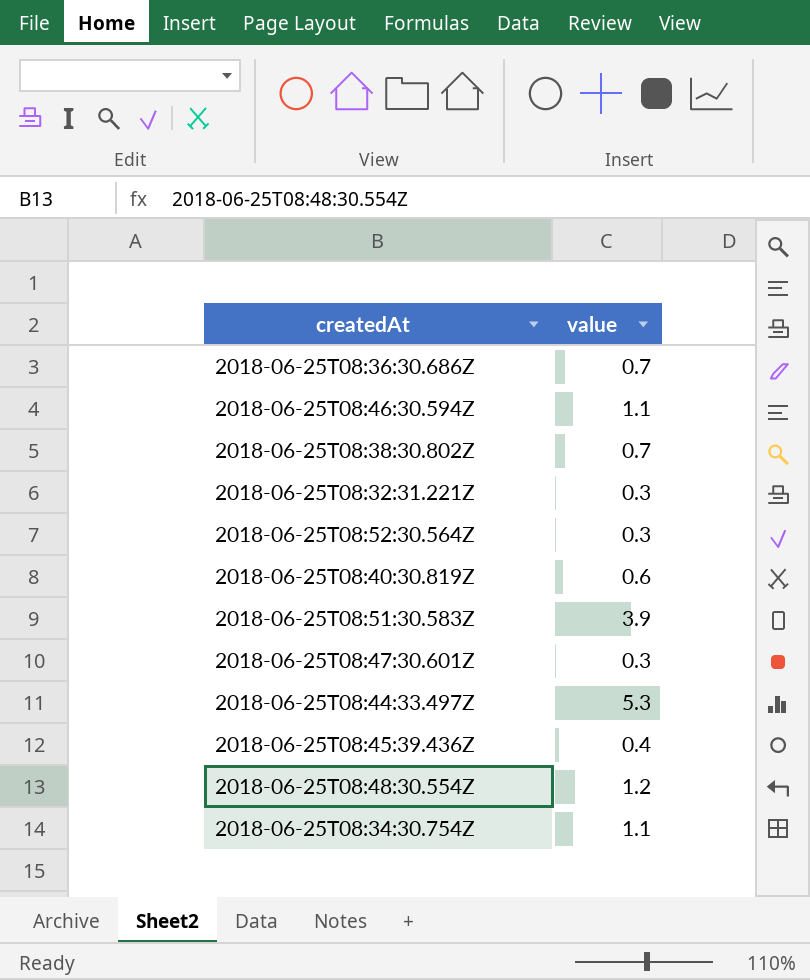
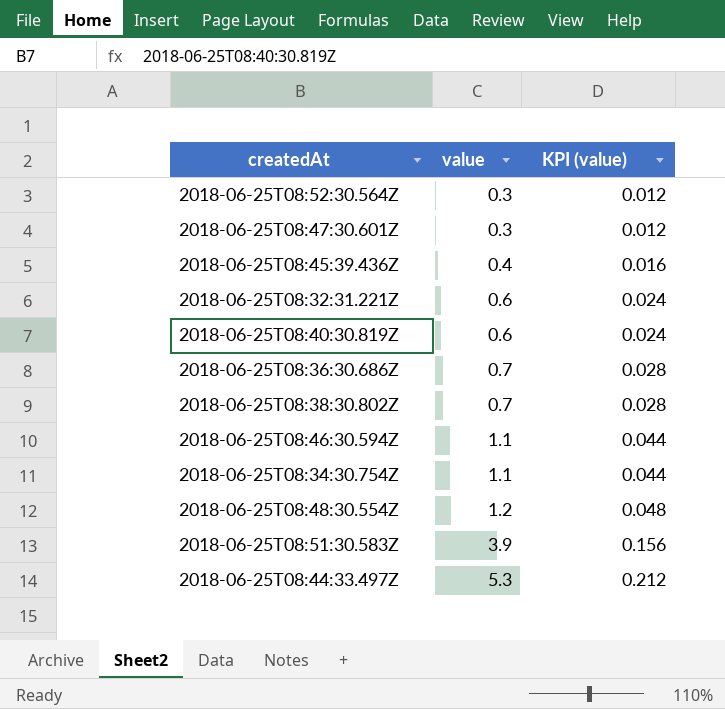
row order: none -> value ascending
column KPI (value) | formula: none -> [value] * 0.04
2018-06-25T08:32:31.221Z | value: 0.3 -> 0.6

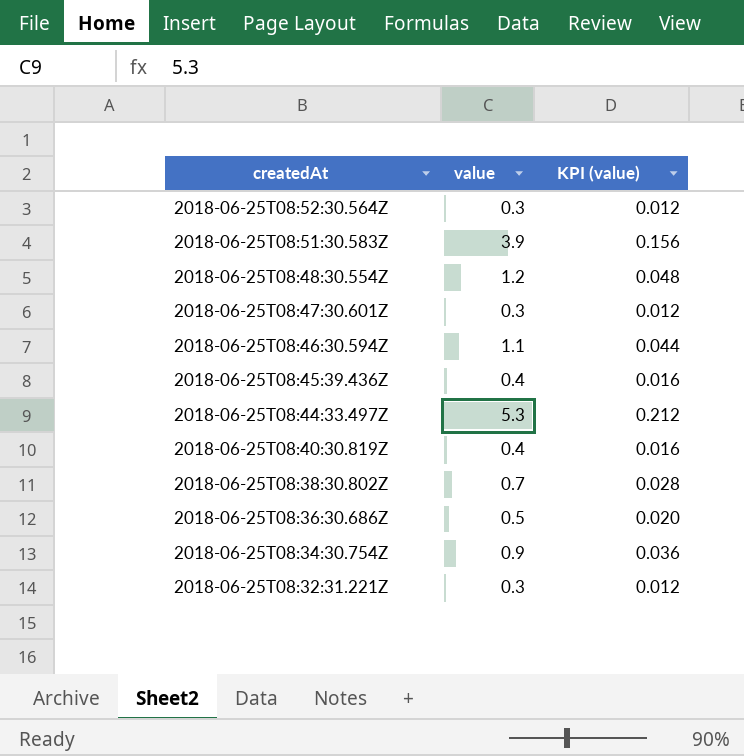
row order: value ascending -> createdAt descending
2018-06-25T08:40:30.819Z | value: 0.6 -> 0.4
2018-06-25T08:40:30.819Z | KPI (value): 0.024 -> 0.016
2018-06-25T08:36:30.686Z | value: 0.7 -> 0.5
2018-06-25T08:36:30.686Z | KPI (value): 0.028 -> 0.020
2018-06-25T08:34:30.754Z | value: 1.1 -> 0.9
2018-06-25T08:34:30.754Z | KPI (value): 0.044 -> 0.036
2018-06-25T08:32:31.221Z | value: 0.6 -> 0.3
2018-06-25T08:32:31.221Z | KPI (value): 0.024 -> 0.012

